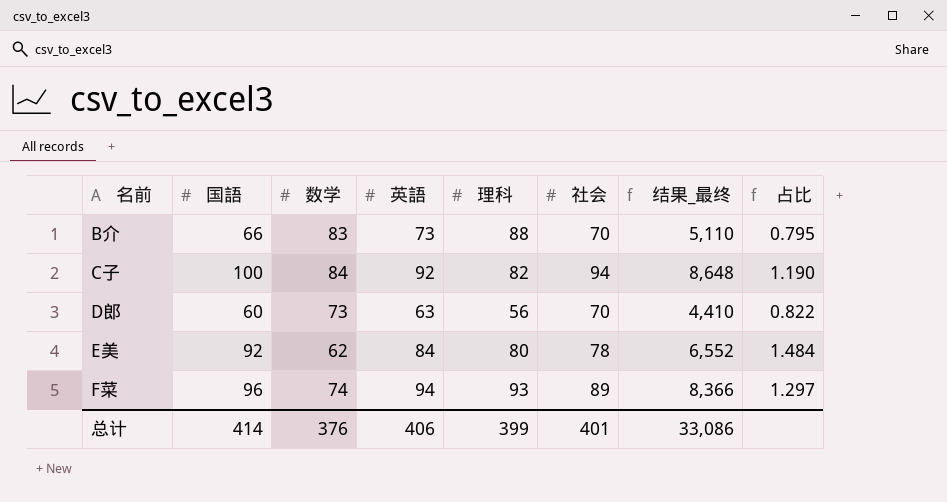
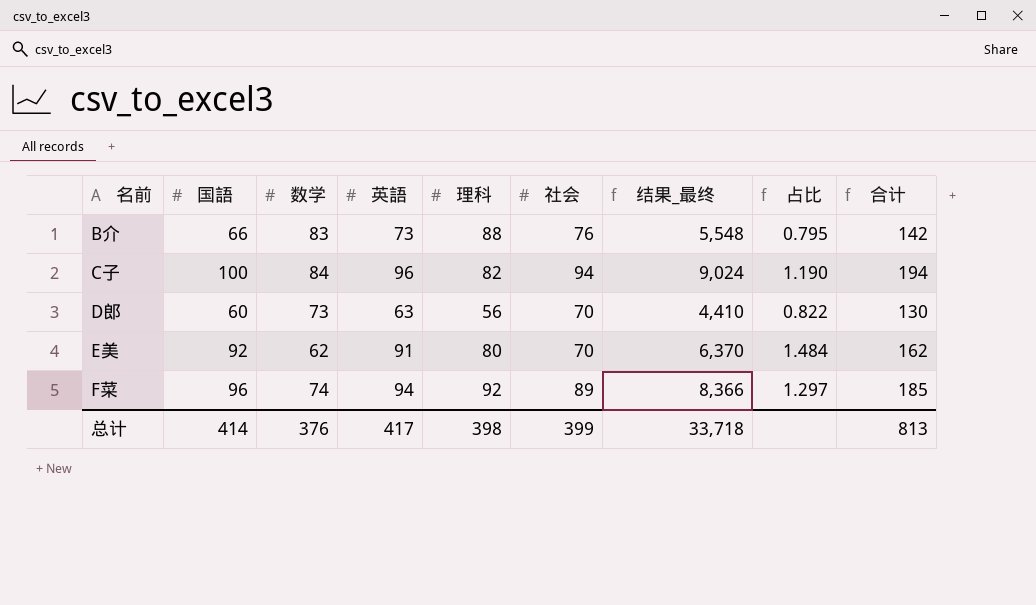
column 合计 | formula: none -> [国語] + [社会]
B介 | 社会: 70 -> 76
B介 | 结果_最终: 5,110 -> 5,548
C子 | 英語: 92 -> 96
C子 | 结果_最终: 8,648 -> 9,024
E美 | 英語: 84 -> 91
E美 | 社会: 78 -> 70
E美 | 结果_最终: 6,552 -> 6,370
F菜 | 理科: 93 -> 92
总计 | 英語: 406 -> 417
总计 | 理科: 399 -> 398
总计 | 社会: 401 -> 399
总计 | 结果_最终: 33,086 -> 33,718

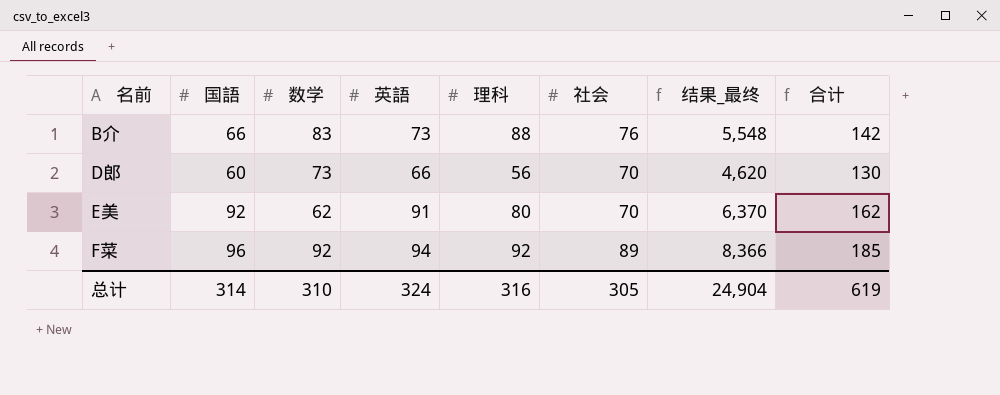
column 占比 | formula: [国語] / [数学] -> none
row C子: 100 | 84 | 96 | 82 | 94 | 9,024 | 1.190 | 194 -> none
D郎 | 英語: 63 -> 66
D郎 | 结果_最终: 4,410 -> 4,620
F菜 | 数学: 74 -> 92
总计 | 国語: 414 -> 314
总计 | 数学: 376 -> 310
总计 | 英語: 417 -> 324
总计 | 理科: 398 -> 316
总计 | 社会: 399 -> 305
总计 | 结果_最终: 33,718 -> 24,904
总计 | 合计: 813 -> 619

